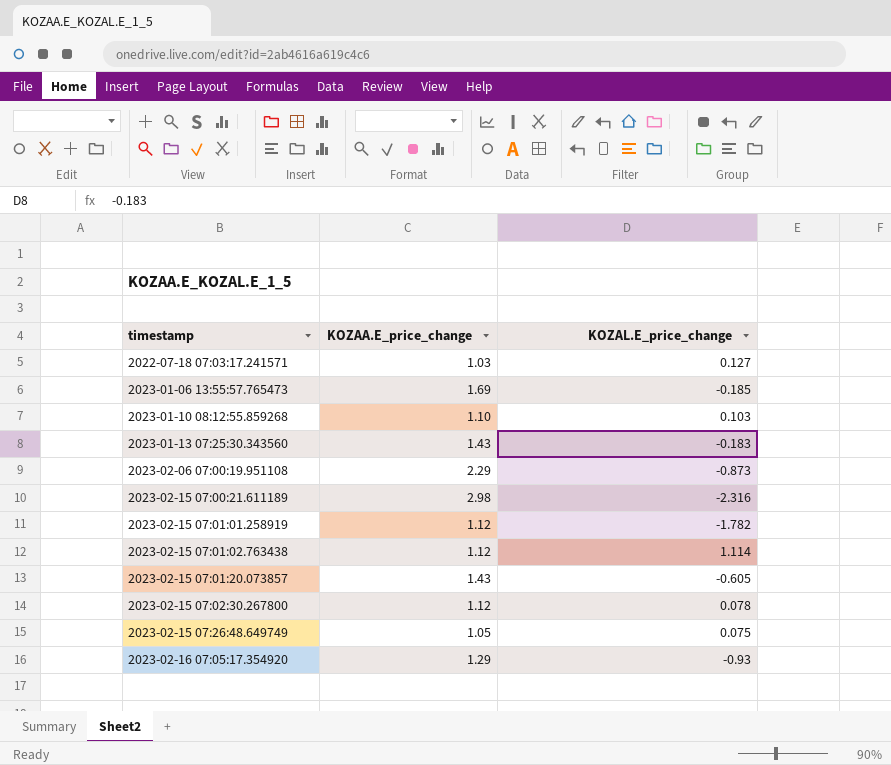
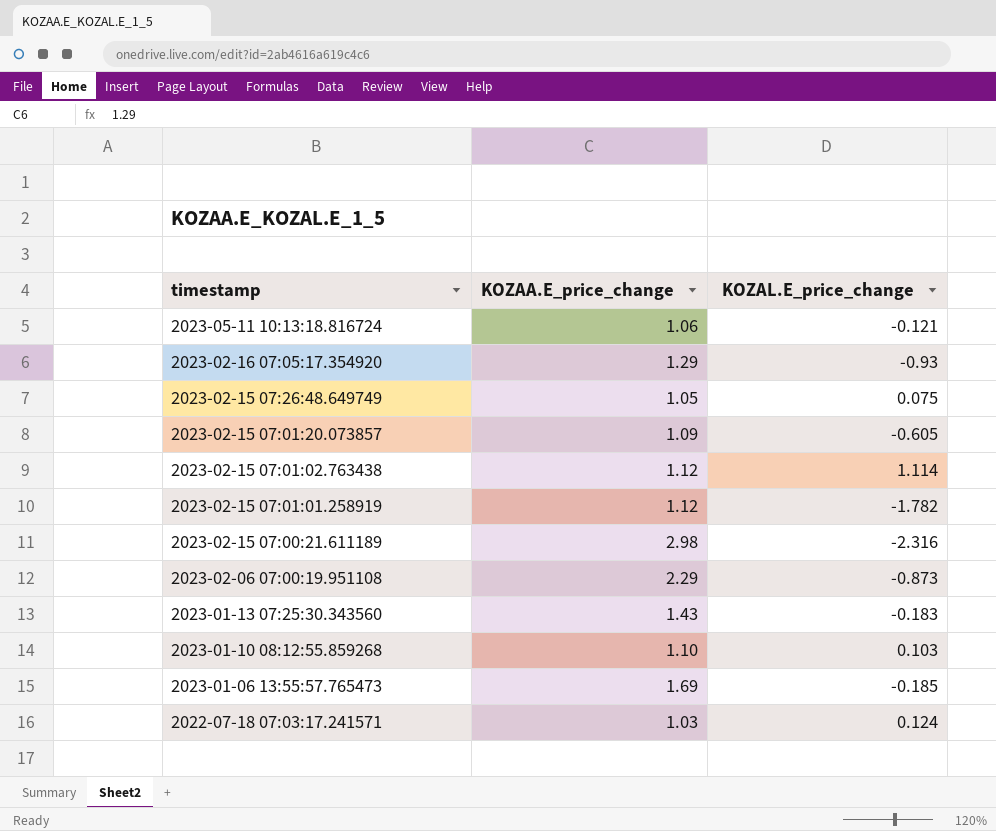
row order: timestamp ascending -> timestamp descending
row 2023-02-15 07:02:30.267800: 1.12 | 0.078 -> none
row 2023-05-11 10:13:18.816724: none -> 1.06 | -0.121
2023-02-15 07:01:20.073857 | KOZAA.E_price_change: 1.43 -> 1.09
2022-07-18 07:03:17.241571 | KOZAL.E_price_change: 0.127 -> 0.124

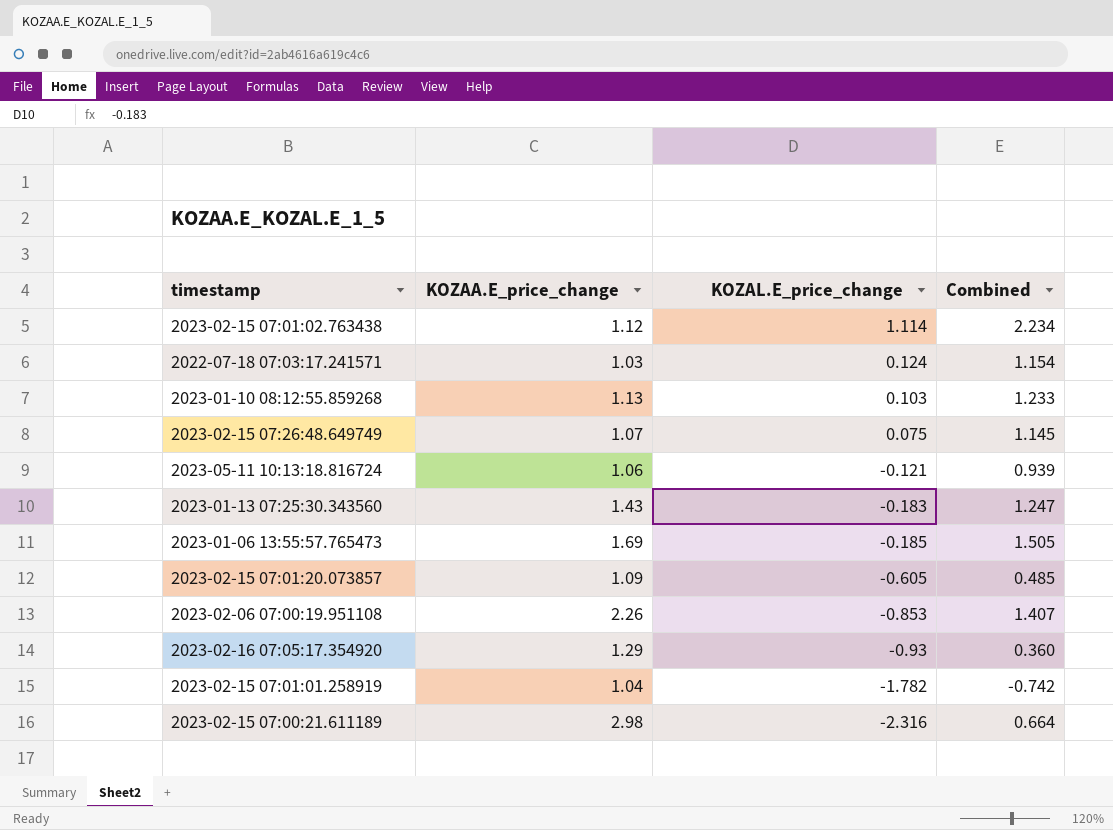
row order: timestamp descending -> KOZAL.E_price_change descending
column Combined | formula: none -> [KOZAA.E_price_change] + [KOZAL.E_price_change]
2023-01-10 08:12:55.859268 | KOZAA.E_price_change: 1.10 -> 1.13
2023-02-15 07:26:48.649749 | KOZAA.E_price_change: 1.05 -> 1.07
2023-02-06 07:00:19.951108 | KOZAA.E_price_change: 2.29 -> 2.26
2023-02-06 07:00:19.951108 | KOZAL.E_price_change: -0.873 -> -0.853
2023-02-15 07:01:01.258919 | KOZAA.E_price_change: 1.12 -> 1.04

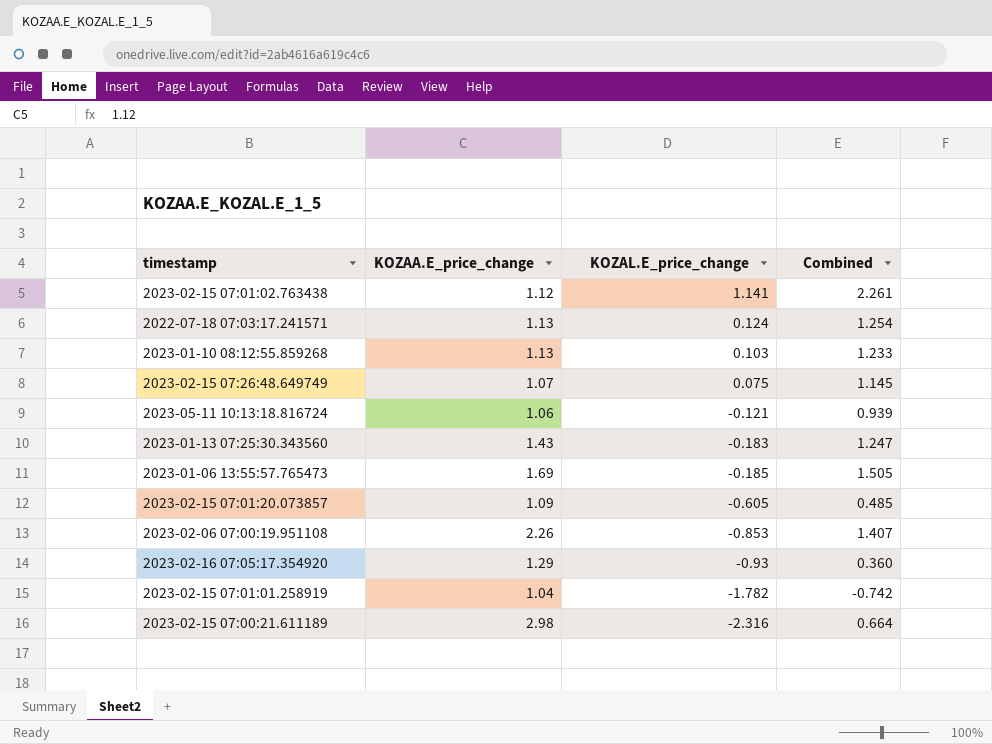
2023-02-15 07:01:02.763438 | KOZAL.E_price_change: 1.114 -> 1.141
2023-02-15 07:01:02.763438 | Combined: 2.234 -> 2.261
2022-07-18 07:03:17.241571 | KOZAA.E_price_change: 1.03 -> 1.13
2022-07-18 07:03:17.241571 | Combined: 1.154 -> 1.254

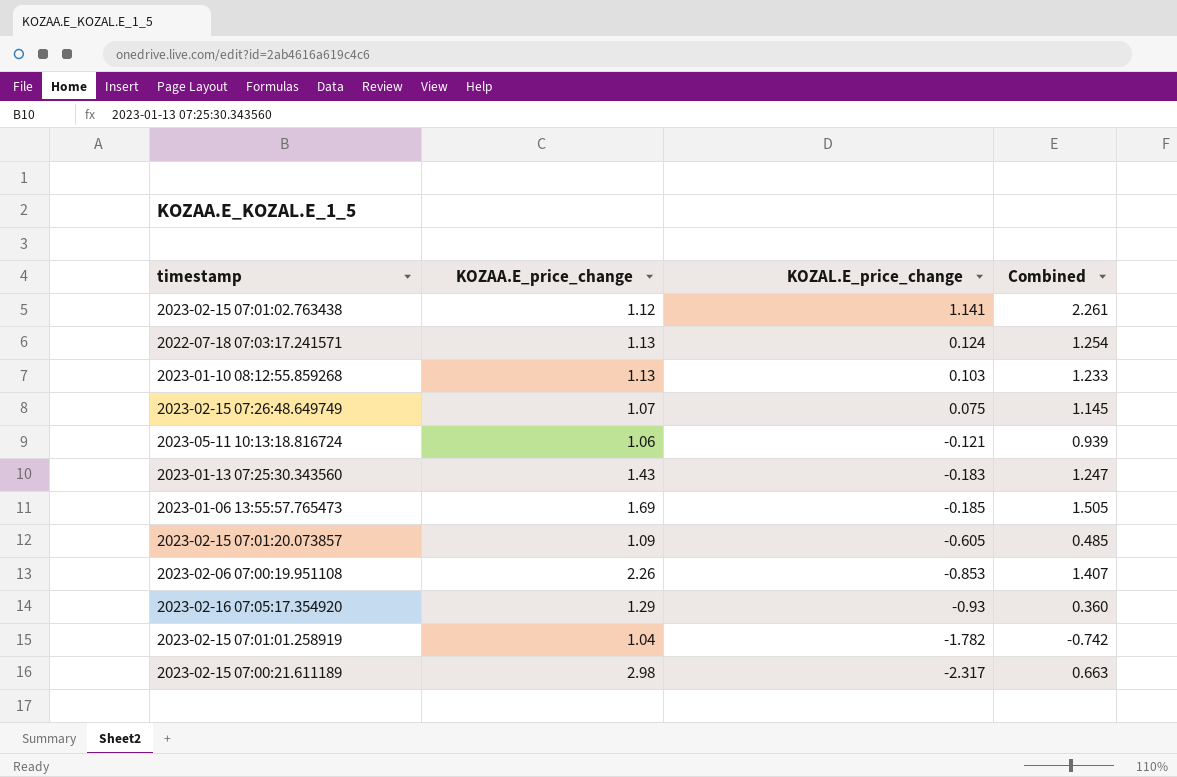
2023-02-15 07:00:21.611189 | KOZAL.E_price_change: -2.316 -> -2.317
2023-02-15 07:00:21.611189 | Combined: 0.664 -> 0.663

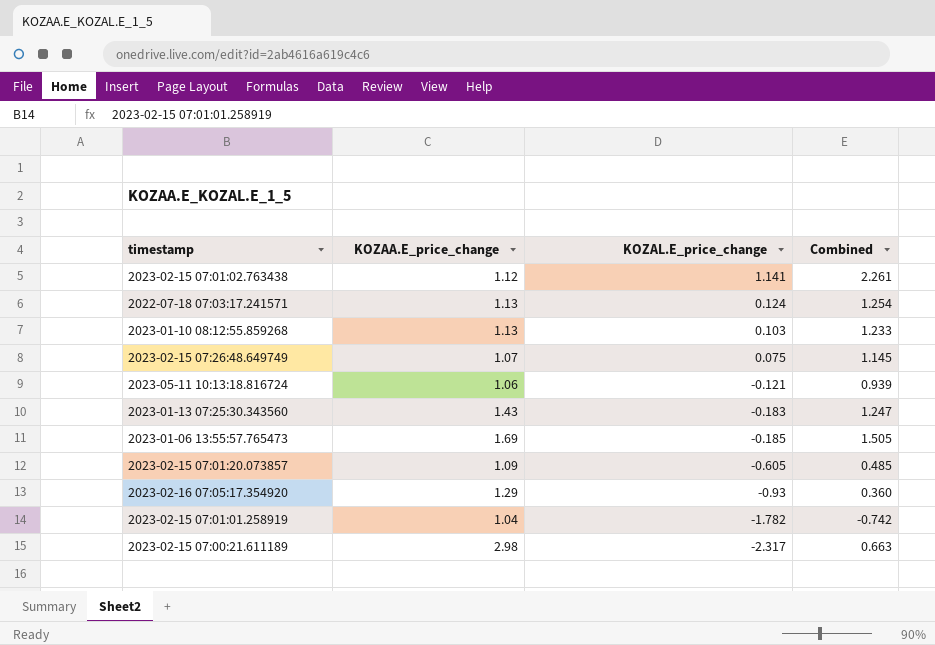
row 2023-02-06 07:00:19.951108: 2.26 | -0.853 | 1.407 -> none

